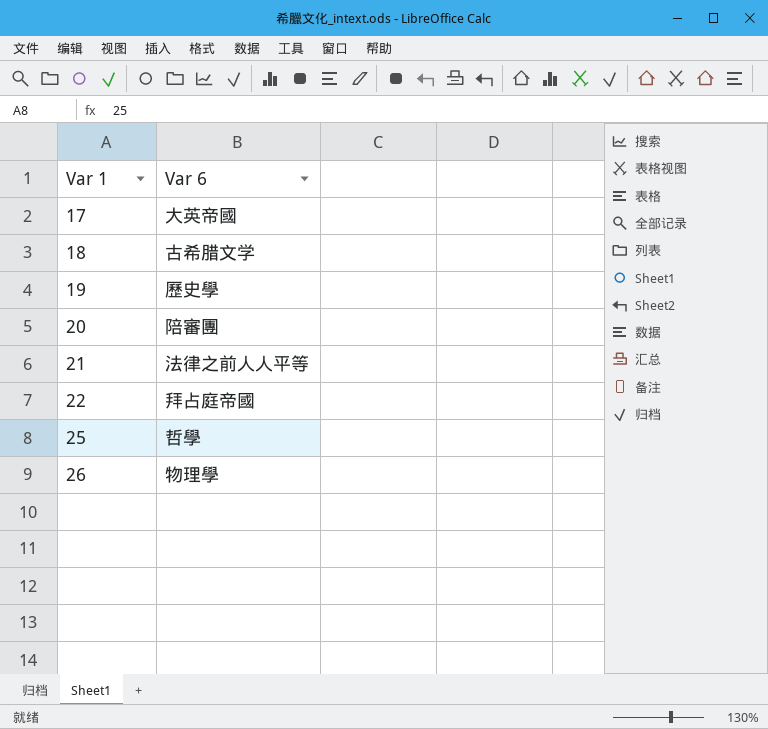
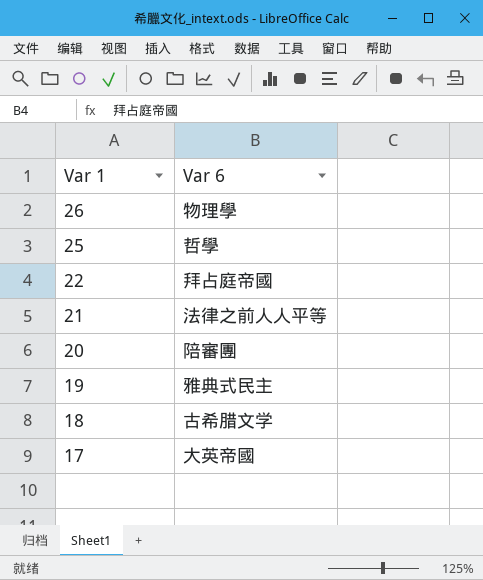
row order: Var 1 ascending -> Var 1 descending
19 | Var 6: 歷史學 -> 雅典式民主

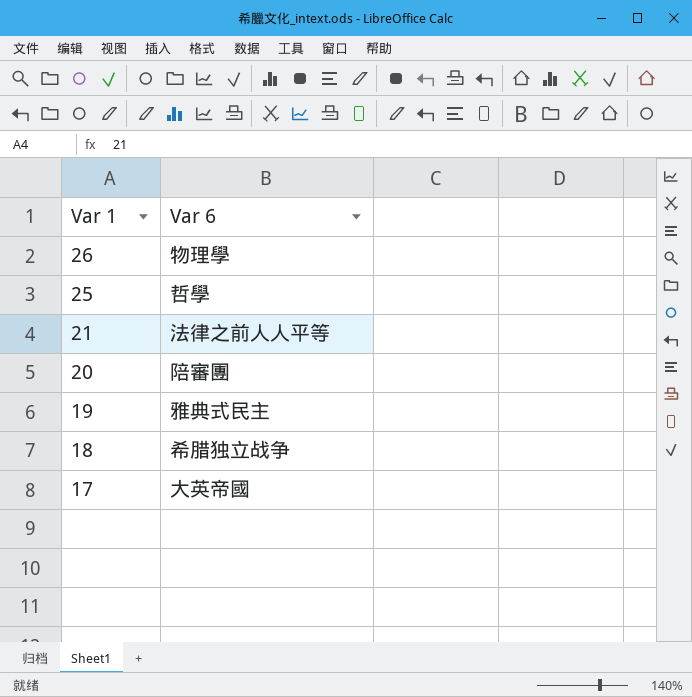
row 22: 拜占庭帝國 -> none
18 | Var 6: 古希腊文学 -> 希腊独立战争

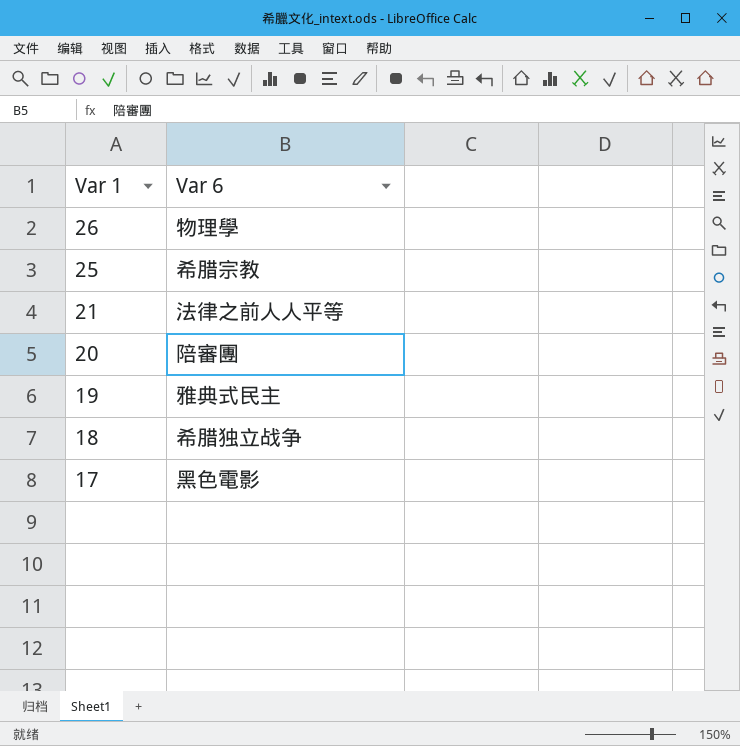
25 | Var 6: 哲學 -> 希腊宗教
17 | Var 6: 大英帝國 -> 黑色電影

